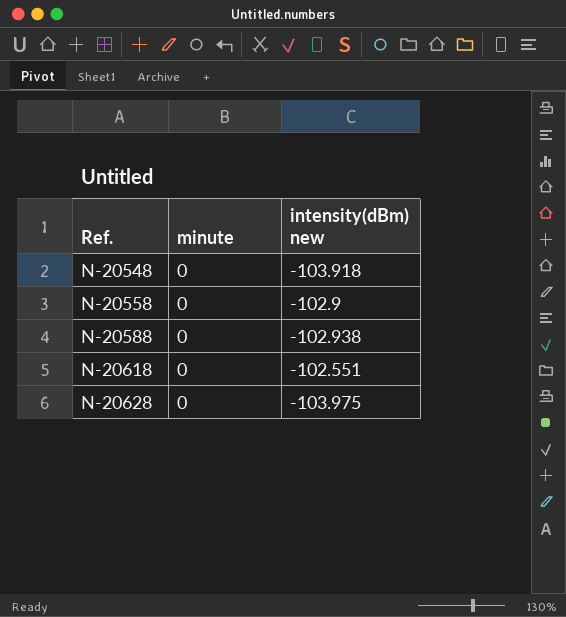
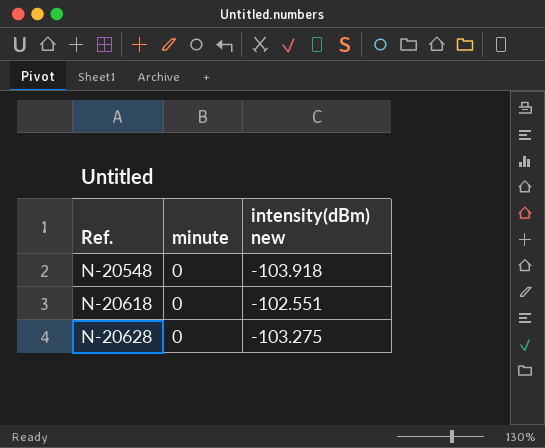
row N-20558: 0 | -102.9 -> none
row N-20588: 0 | -102.938 -> none
N-20628 | intensity(dBm) new: -103.975 -> -103.275

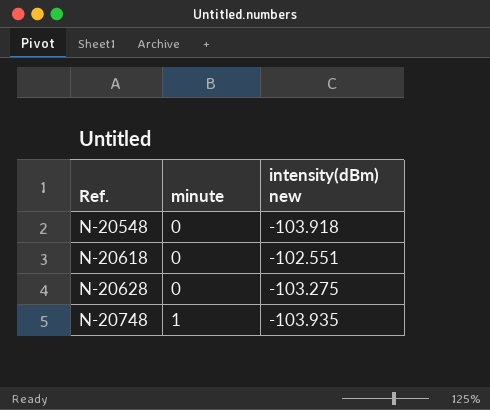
row N-20748: none -> 1 | -103.935

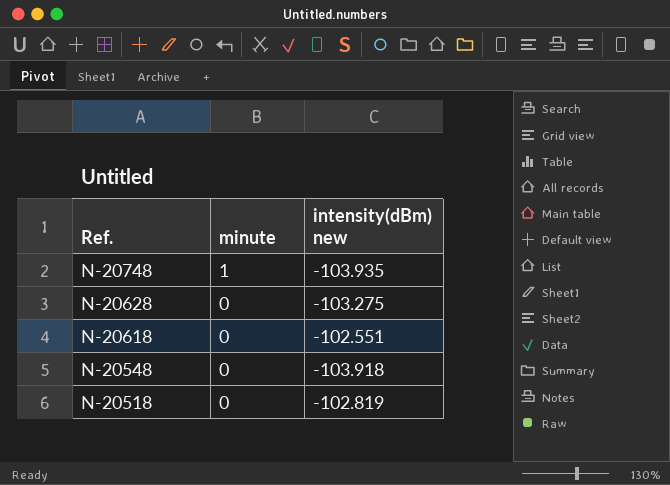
row order: Ref. ascending -> Ref. descending
row N-20518: none -> 0 | -102.819

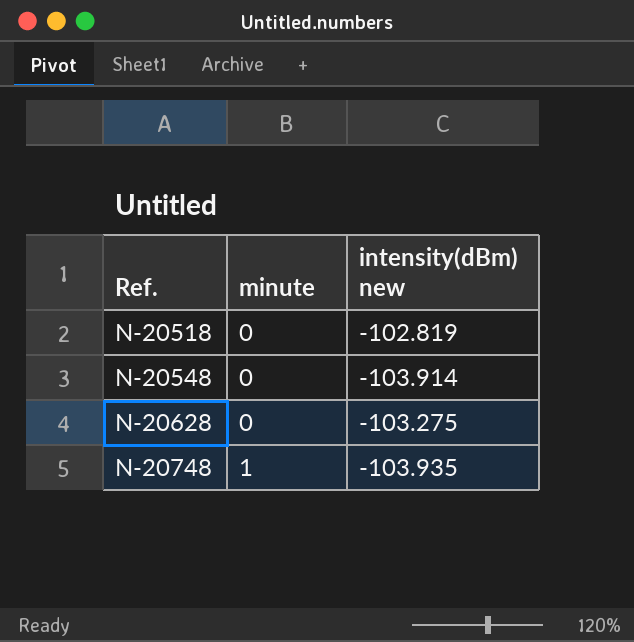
row order: Ref. descending -> Ref. ascending
row N-20618: 0 | -102.551 -> none
N-20548 | intensity(dBm) new: -103.918 -> -103.914

